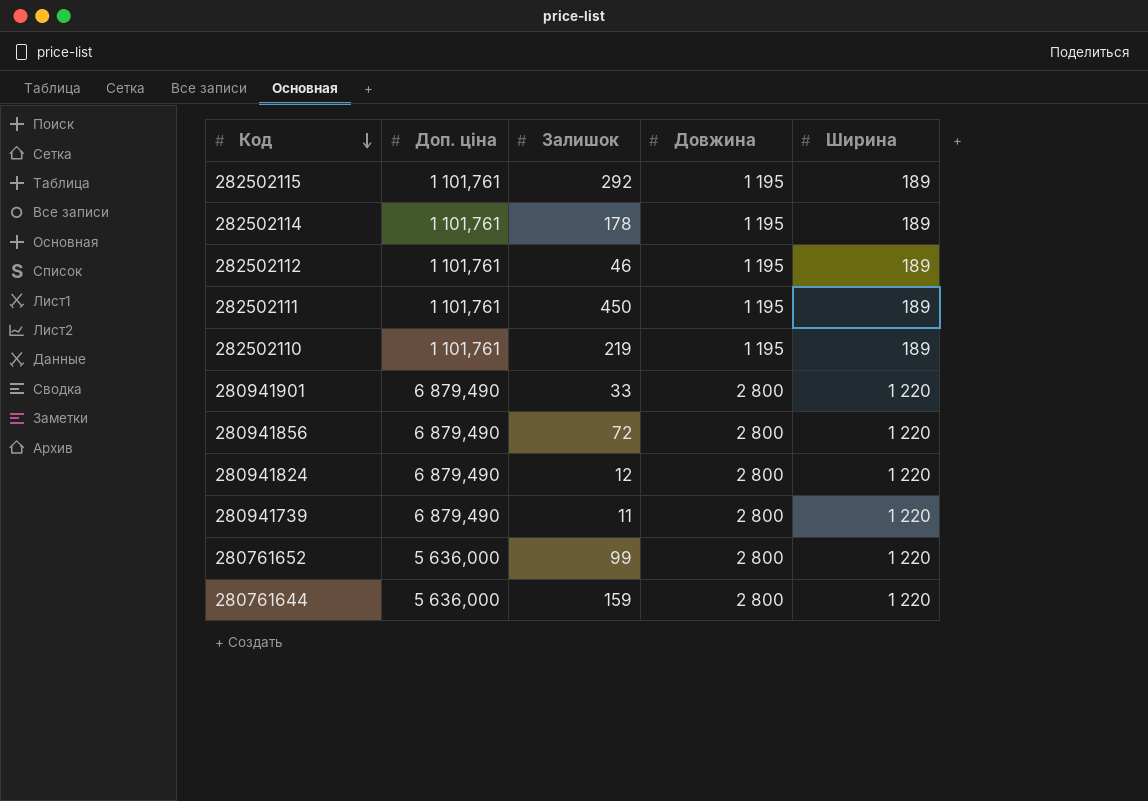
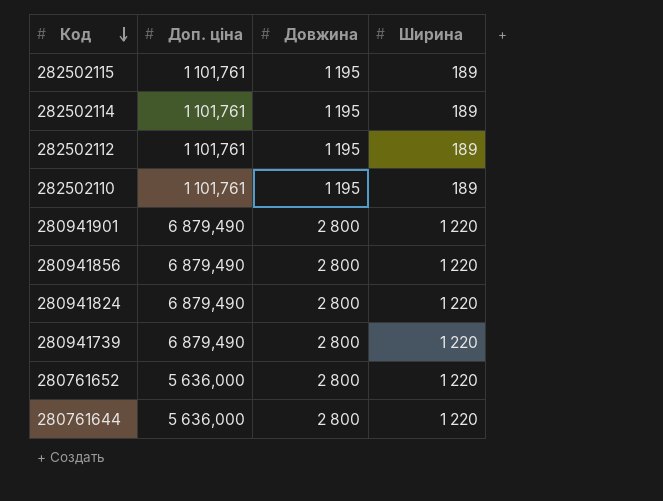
column Залишок | position: 3 -> none
row 282502111: 1 101,761 | 450 | 1 195 | 189 -> none

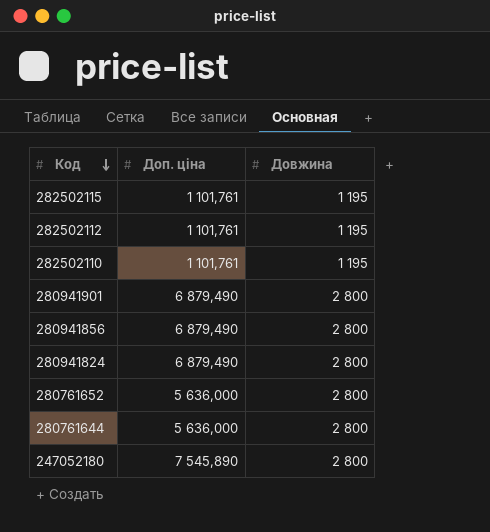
column Ширина | position: 4 -> none
row 282502114: 1 101,761 | 1 195 | 189 -> none
row 280941739: 6 879,490 | 2 800 | 1 220 -> none
row 247052180: none -> 7 545,890 | 2 800

